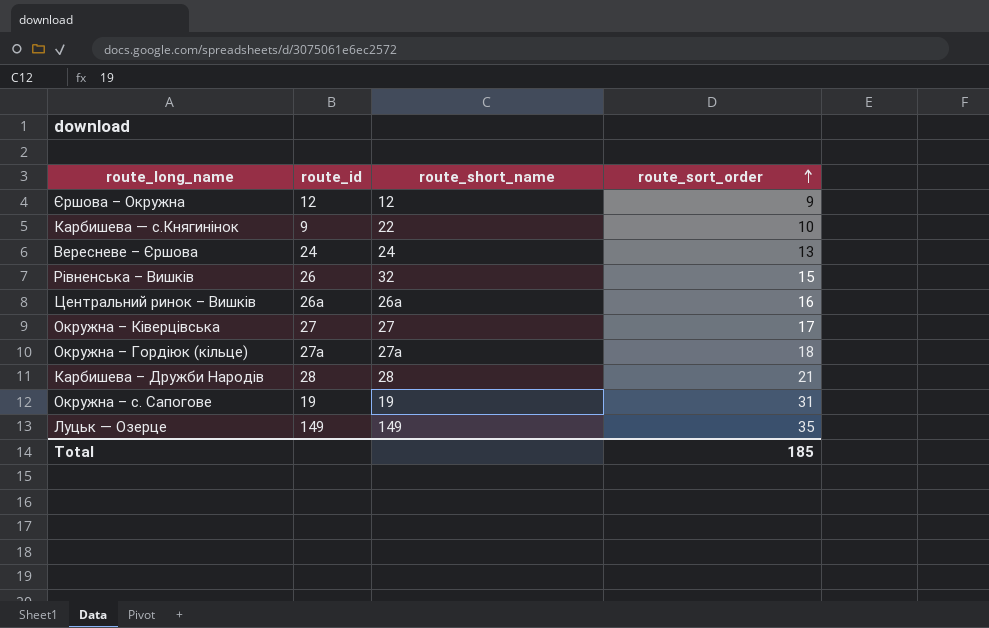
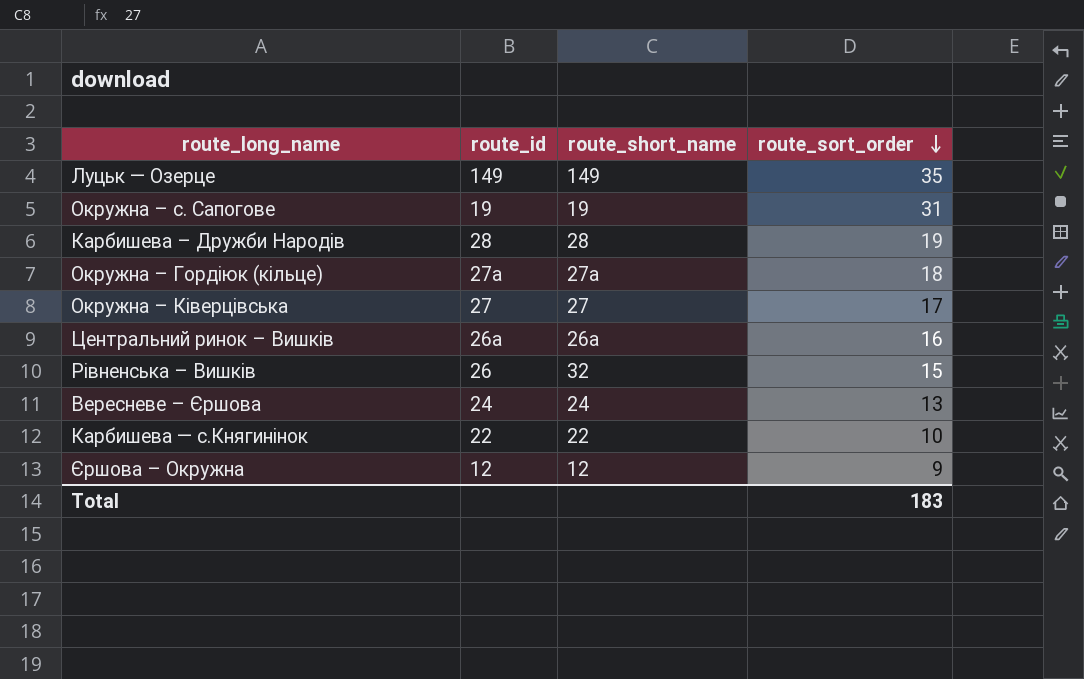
row order: route_sort_order ascending -> route_sort_order descending
Карбишева – Дружби Народів | route_sort_order: 21 -> 19
Карбишева — с.Княгинінок | route_id: 9 -> 22
Total | route_sort_order: 185 -> 183

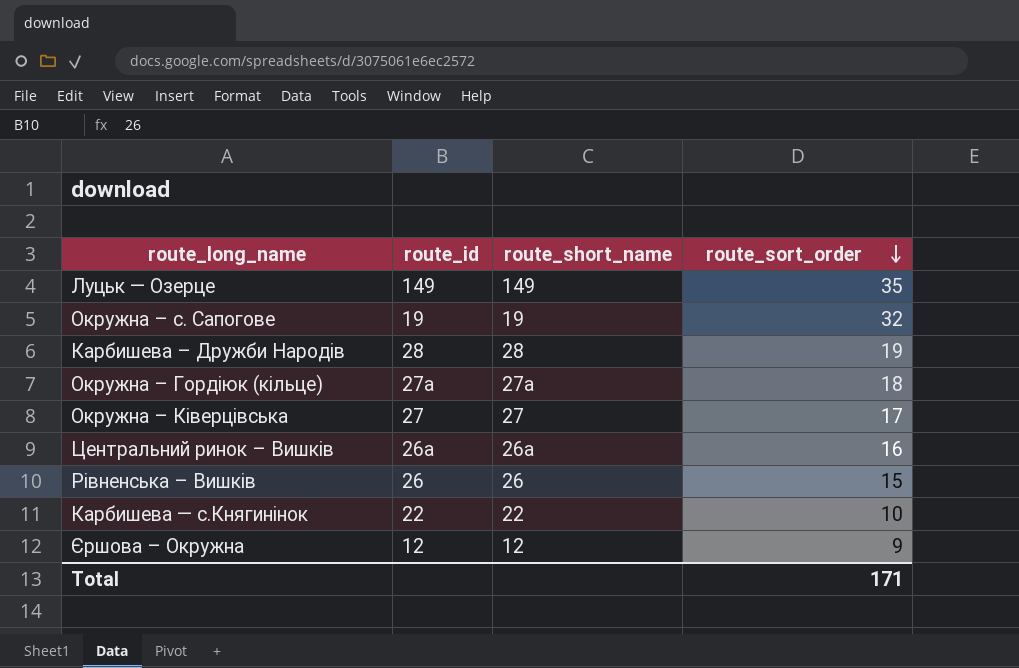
row Вересневе – Єршова: 24 | 24 | 13 -> none
Окружна – с. Сапогове | route_sort_order: 31 -> 32
Рівненська – Вишків | route_short_name: 32 -> 26
Total | route_sort_order: 183 -> 171

